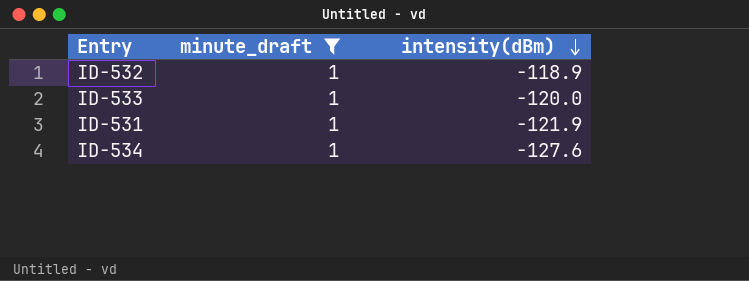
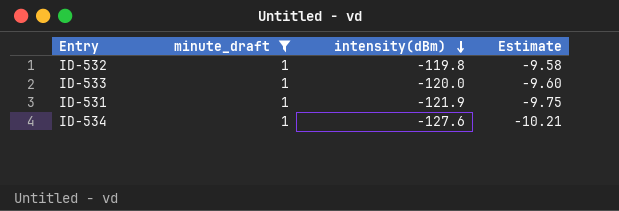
column Estimate | formula: none -> [intensity(dBm)] * 0.08
ID-532 | intensity(dBm): -118.9 -> -119.8

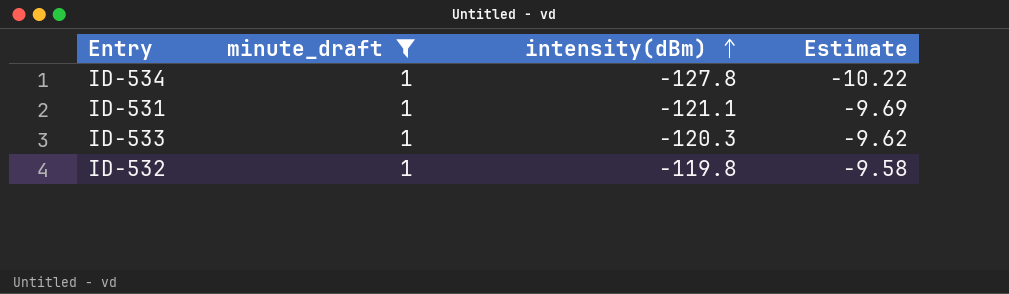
row order: intensity(dBm) descending -> intensity(dBm) ascending
ID-534 | intensity(dBm): -127.6 -> -127.8
ID-534 | Estimate: -10.21 -> -10.22
ID-531 | intensity(dBm): -121.9 -> -121.1
ID-531 | Estimate: -9.75 -> -9.69
ID-533 | intensity(dBm): -120.0 -> -120.3
ID-533 | Estimate: -9.60 -> -9.62

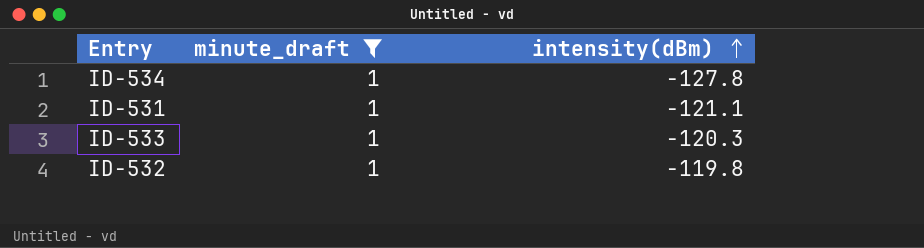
column Estimate | formula: [intensity(dBm)] * 0.08 -> none

